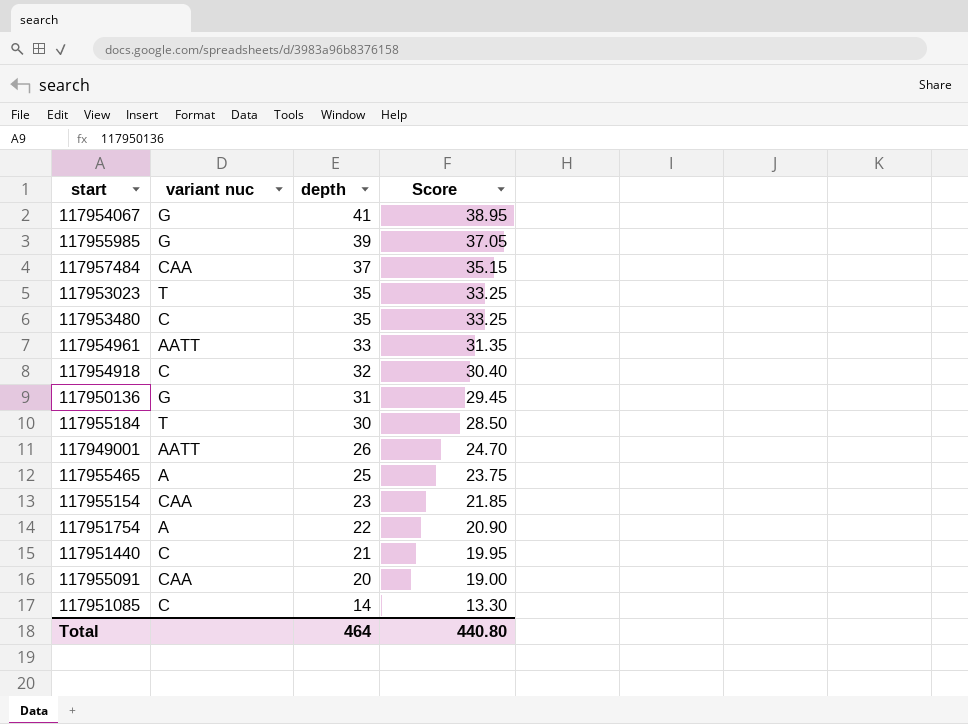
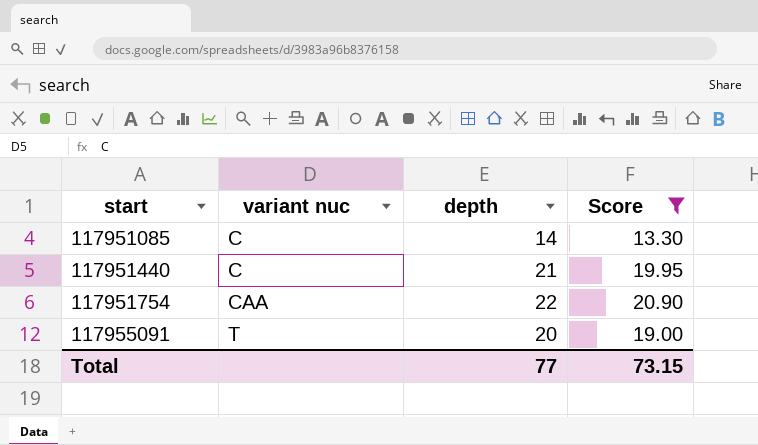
filter: none -> Score <= 20.90
row order: depth descending -> start ascending
117951754 | variant nuc: A -> CAA
117955091 | variant nuc: CAA -> T
Total | depth: 464 -> 77
Total | Score: 440.80 -> 73.15

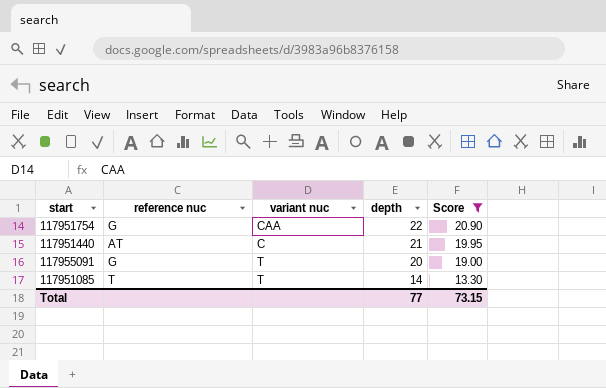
row order: start ascending -> depth descending
column reference nuc | position: none -> 2
117951085 | variant nuc: C -> T

